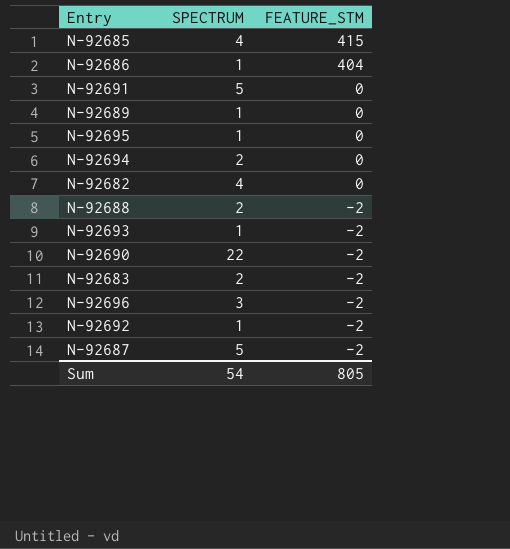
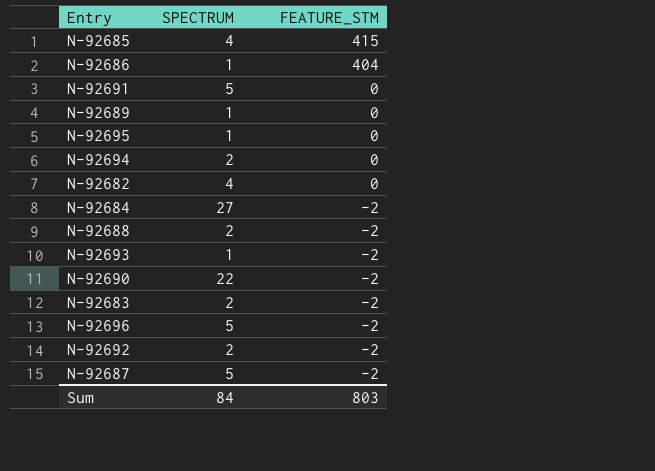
row N-92684: none -> 27 | -2
N-92696 | SPECTRUM: 3 -> 5
N-92692 | SPECTRUM: 1 -> 2
Sum | SPECTRUM: 54 -> 84
Sum | FEATURE_STM: 805 -> 803

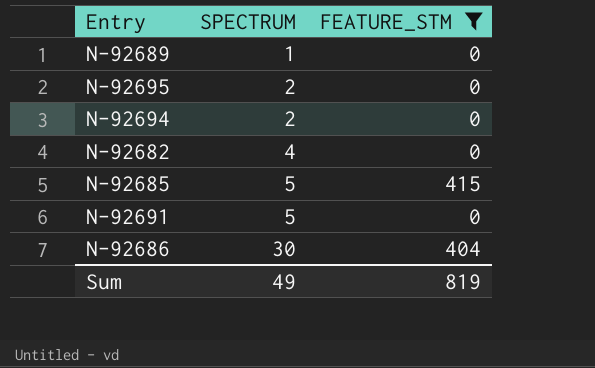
filter: none -> FEATURE_STM != -2
row order: FEATURE_STM descending -> SPECTRUM ascending
N-92695 | SPECTRUM: 1 -> 2
N-92685 | SPECTRUM: 4 -> 5
N-92686 | SPECTRUM: 1 -> 30
Sum | SPECTRUM: 84 -> 49
Sum | FEATURE_STM: 803 -> 819

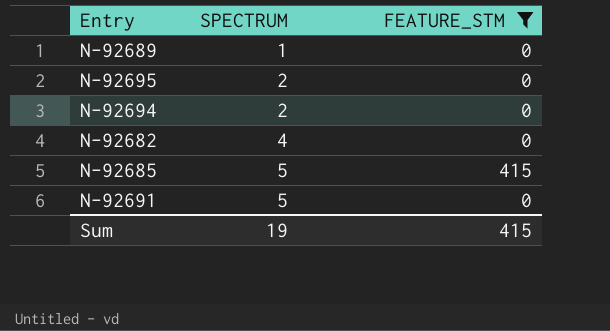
row N-92686: 30 | 404 -> none
Sum | SPECTRUM: 49 -> 19
Sum | FEATURE_STM: 819 -> 415

